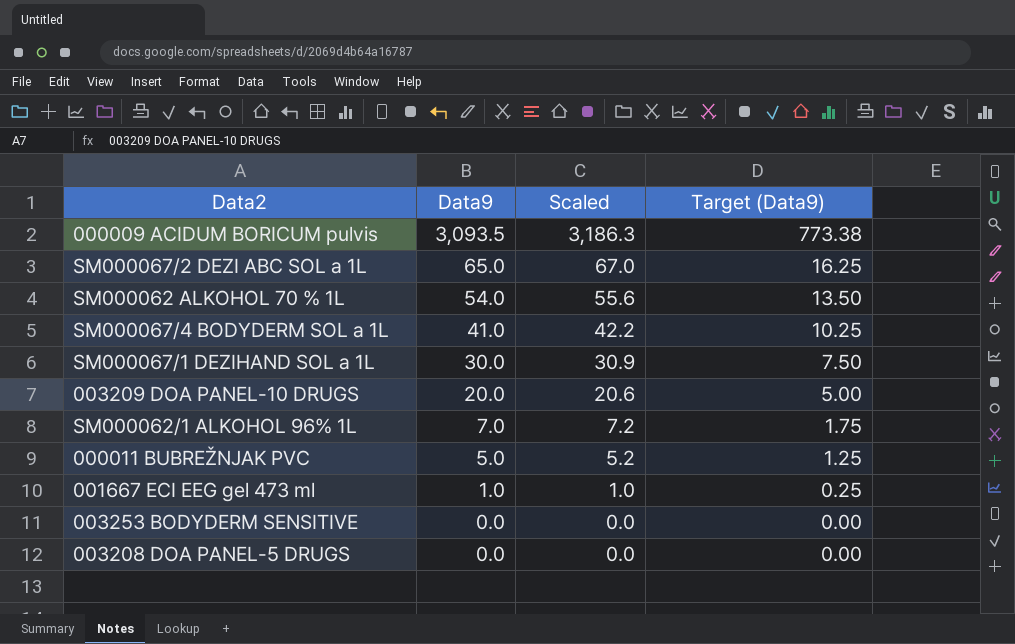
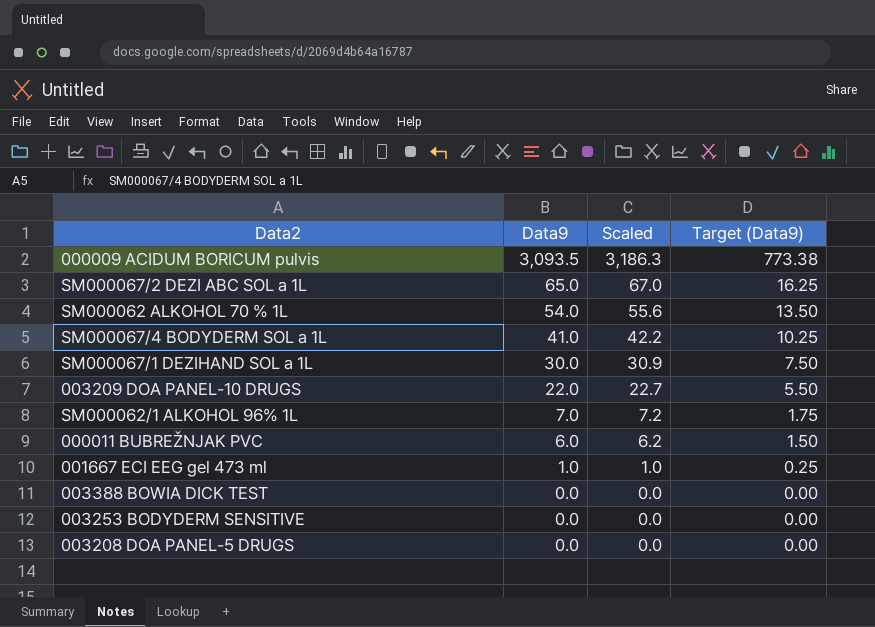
003209 DOA PANEL-10 DRUGS | Data9: 20.0 -> 22.0
003209 DOA PANEL-10 DRUGS | Scaled: 20.6 -> 22.7
003209 DOA PANEL-10 DRUGS | Target (Data9): 5.00 -> 5.50
000011 BUBREŽNJAK PVC | Data9: 5.0 -> 6.0
000011 BUBREŽNJAK PVC | Scaled: 5.2 -> 6.2
000011 BUBREŽNJAK PVC | Target (Data9): 1.25 -> 1.50
row 003388 BOWIA DICK TEST: none -> 0.0 | 0.0 | 0.00

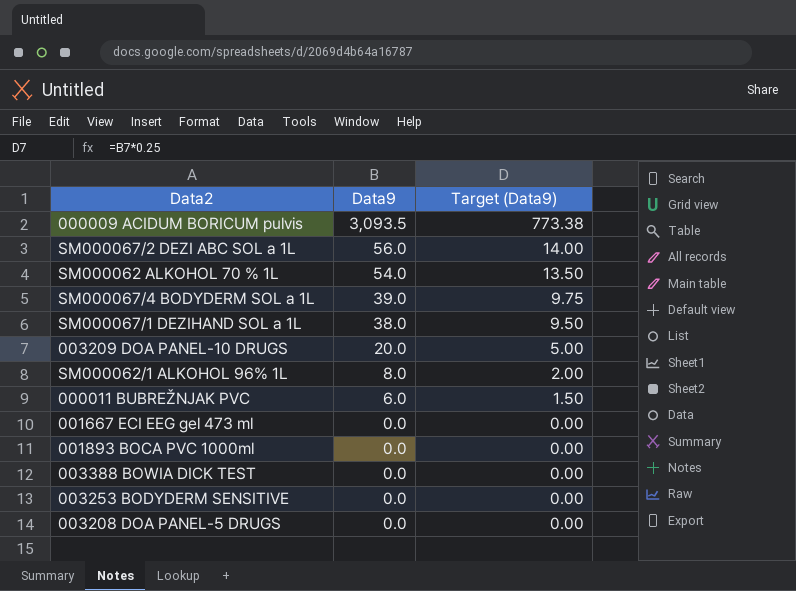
column Scaled | formula: [Data9] * 1.03 -> none
SM000067/2 DEZI ABC SOL a 1L | Data9: 65.0 -> 56.0
SM000067/2 DEZI ABC SOL a 1L | Target (Data9): 16.25 -> 14.00
SM000067/4 BODYDERM SOL a 1L | Data9: 41.0 -> 39.0
SM000067/4 BODYDERM SOL a 1L | Target (Data9): 10.25 -> 9.75
SM000067/1 DEZIHAND SOL a 1L | Data9: 30.0 -> 38.0
SM000067/1 DEZIHAND SOL a 1L | Target (Data9): 7.50 -> 9.50
003209 DOA PANEL-10 DRUGS | Data9: 22.0 -> 20.0
003209 DOA PANEL-10 DRUGS | Target (Data9): 5.50 -> 5.00
SM000062/1 ALKOHOL 96% 1L | Data9: 7.0 -> 8.0
SM000062/1 ALKOHOL 96% 1L | Target (Data9): 1.75 -> 2.00
001667 ECI EEG gel 473 ml | Data9: 1.0 -> 0.0
001667 ECI EEG gel 473 ml | Target (Data9): 0.25 -> 0.00
row 001893 BOCA PVC 1000ml: none -> 0.0 | 0.00

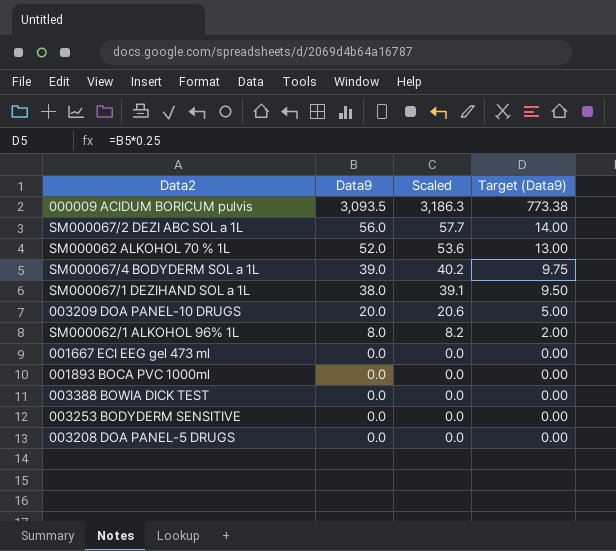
column Scaled | formula: none -> [Data9] * 1.03
row 000011 BUBREŽNJAK PVC: 6.0 | 1.50 -> none
SM000062 ALKOHOL 70 % 1L | Data9: 54.0 -> 52.0
SM000062 ALKOHOL 70 % 1L | Target (Data9): 13.50 -> 13.00

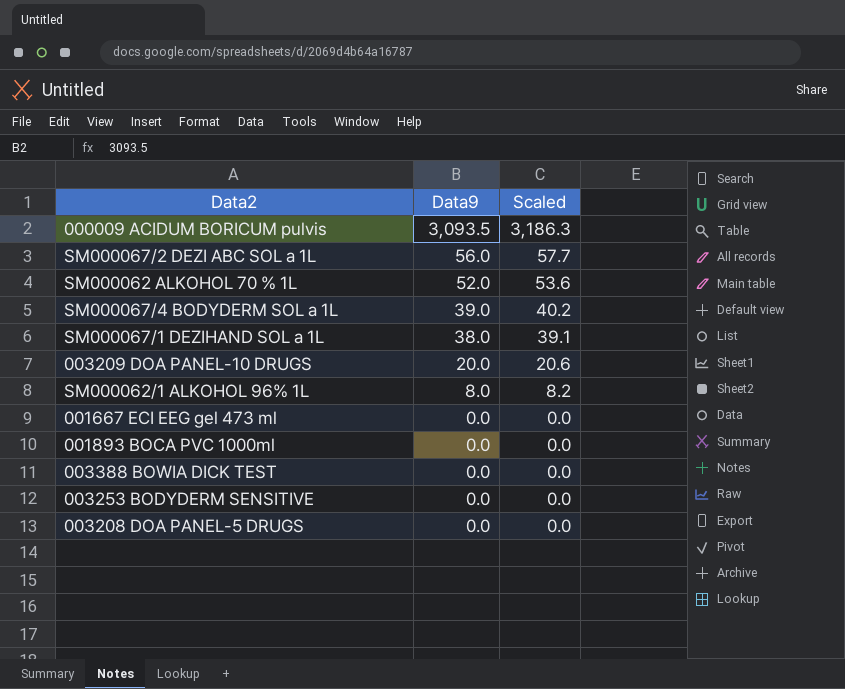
column Target (Data9) | formula: [Data9] * 0.25 -> none

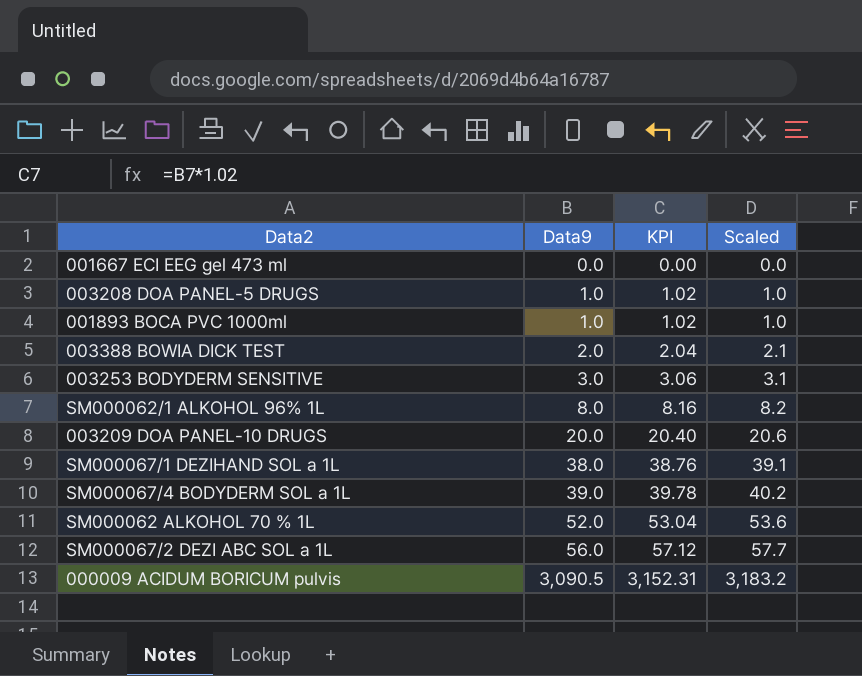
row order: Data9 descending -> Data9 ascending
column KPI | formula: none -> [Data9] * 1.02
003208 DOA PANEL-5 DRUGS | Data9: 0.0 -> 1.0
003208 DOA PANEL-5 DRUGS | Scaled: 0.0 -> 1.0
001893 BOCA PVC 1000ml | Data9: 0.0 -> 1.0
001893 BOCA PVC 1000ml | Scaled: 0.0 -> 1.0
003388 BOWIA DICK TEST | Data9: 0.0 -> 2.0
003388 BOWIA DICK TEST | Scaled: 0.0 -> 2.1
003253 BODYDERM SENSITIVE | Data9: 0.0 -> 3.0
003253 BODYDERM SENSITIVE | Scaled: 0.0 -> 3.1
000009 ACIDUM BORICUM pulvis | Data9: 3,093.5 -> 3,090.5
000009 ACIDUM BORICUM pulvis | Scaled: 3,186.3 -> 3,183.2

